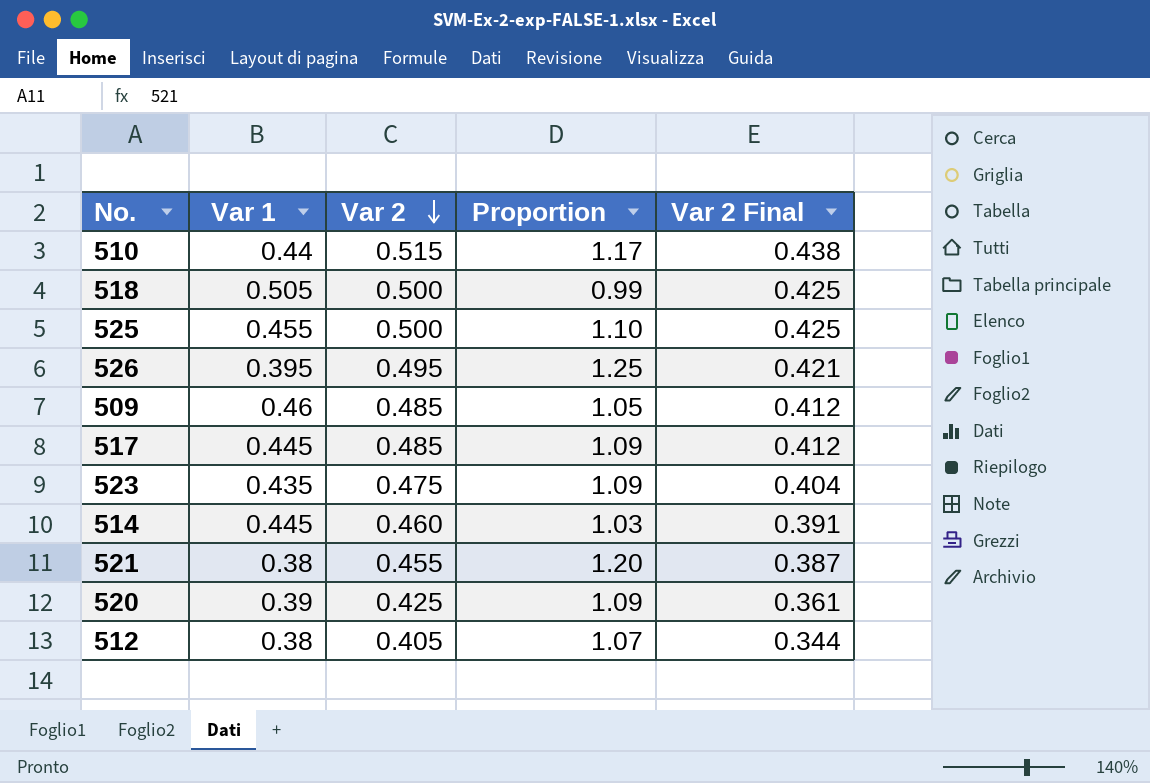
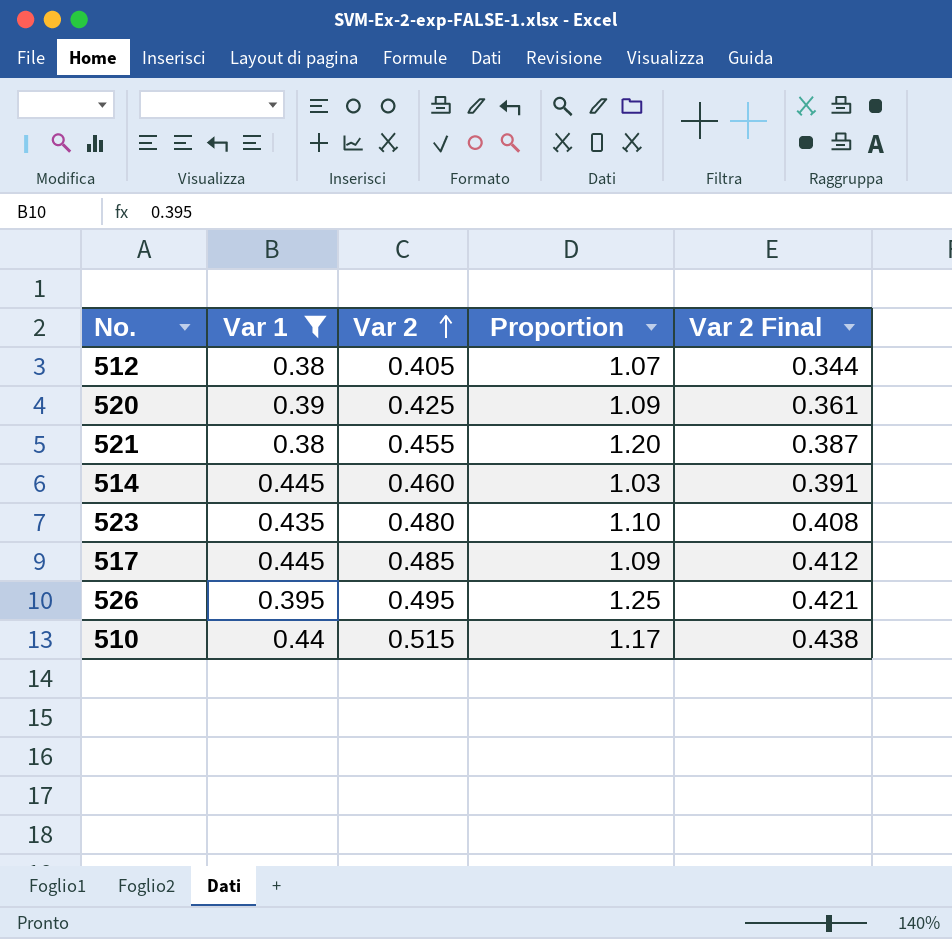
filter: none -> Var 1 <= 0.445
row order: Var 2 descending -> Var 2 ascending
523 | Var 2: 0.475 -> 0.480
523 | Proportion: 1.09 -> 1.10
523 | Var 2 Final: 0.404 -> 0.408

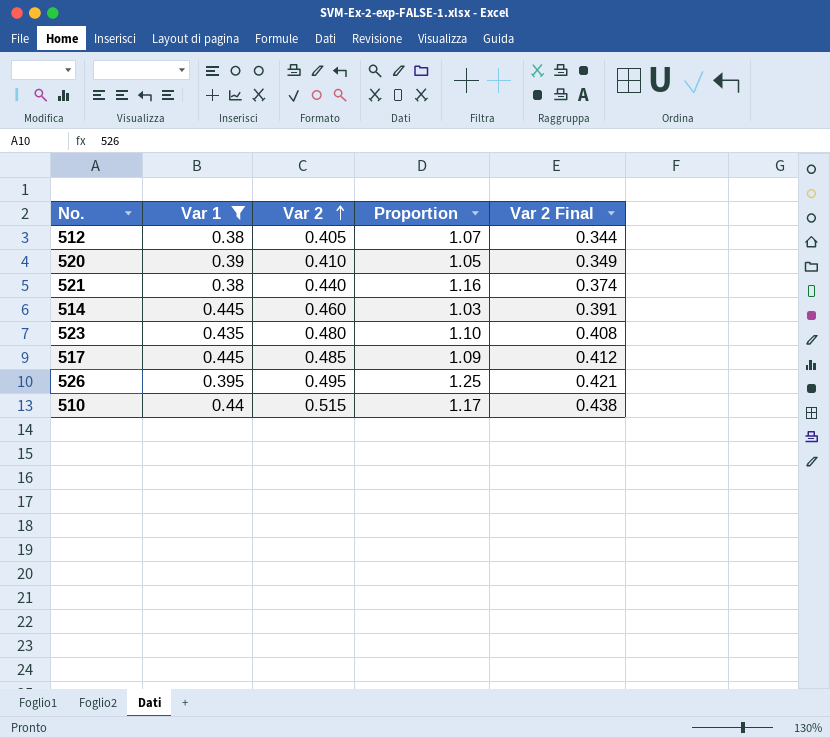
520 | Var 2: 0.425 -> 0.410
520 | Proportion: 1.09 -> 1.05
520 | Var 2 Final: 0.361 -> 0.349
521 | Var 2: 0.455 -> 0.440
521 | Proportion: 1.20 -> 1.16
521 | Var 2 Final: 0.387 -> 0.374

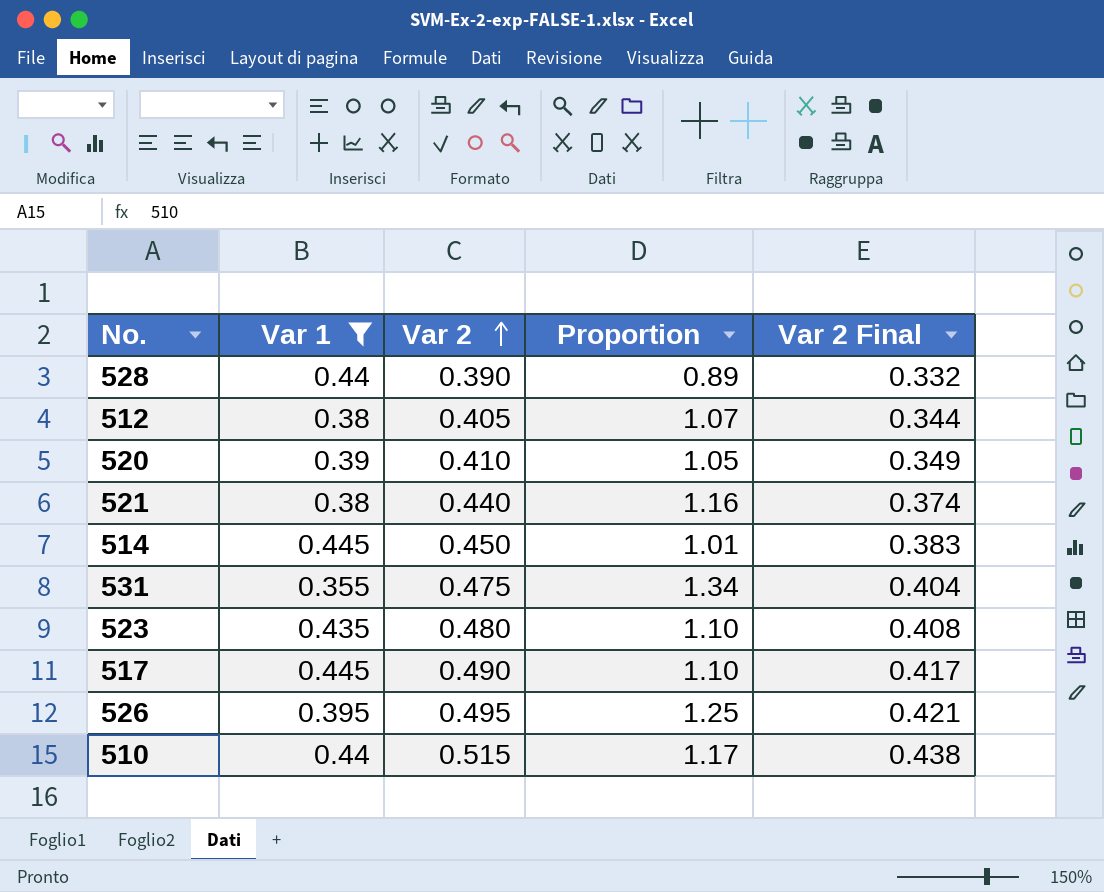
row 528: none -> 0.44 | 0.390 | 0.89 | 0.332
514 | Var 2: 0.460 -> 0.450
514 | Proportion: 1.03 -> 1.01
514 | Var 2 Final: 0.391 -> 0.383
row 531: none -> 0.355 | 0.475 | 1.34 | 0.404
517 | Var 2: 0.485 -> 0.490
517 | Proportion: 1.09 -> 1.10
517 | Var 2 Final: 0.412 -> 0.417

